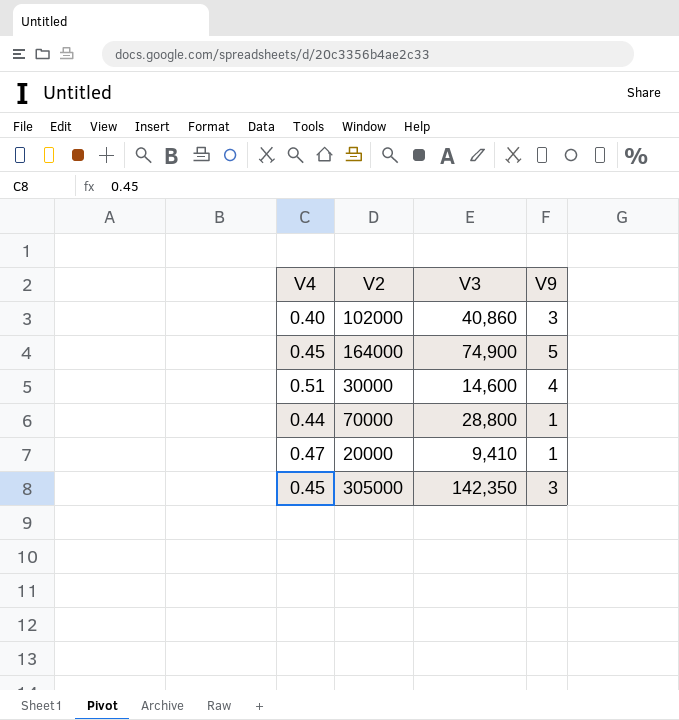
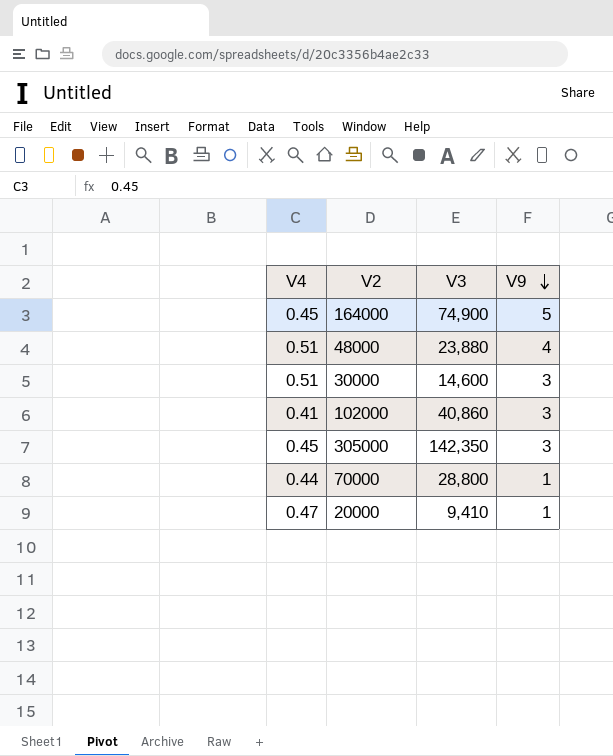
row order: none -> V9 descending
row 48000: none -> 0.51 | 23,880 | 4
30000 | V9: 4 -> 3
102000 | V4: 0.40 -> 0.41

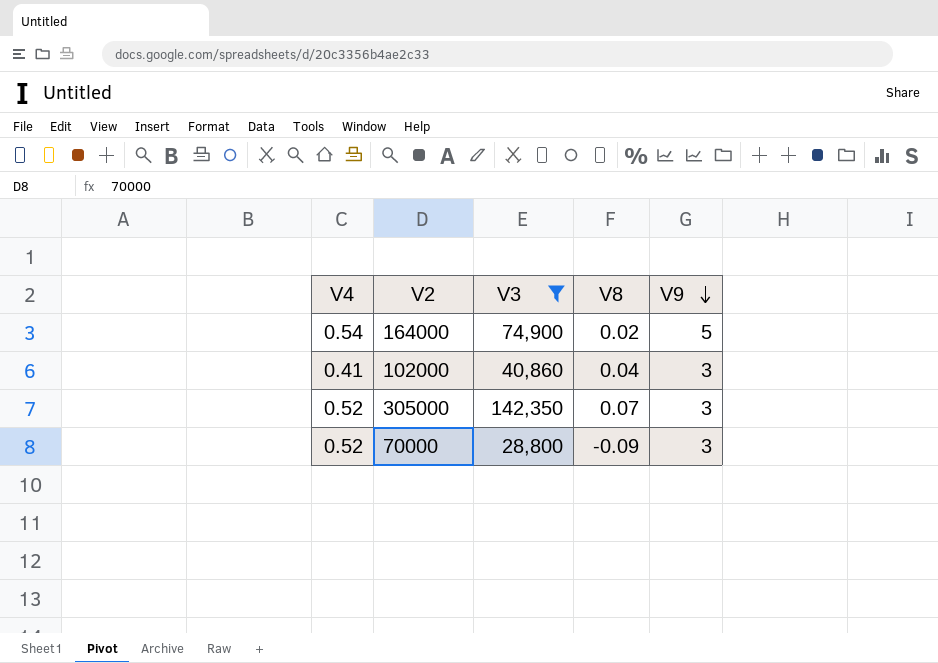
filter: none -> V3 >= 28,800
column V8 | position: none -> 4
164000 | V4: 0.45 -> 0.54
305000 | V4: 0.45 -> 0.52
70000 | V4: 0.44 -> 0.52
70000 | V9: 1 -> 3

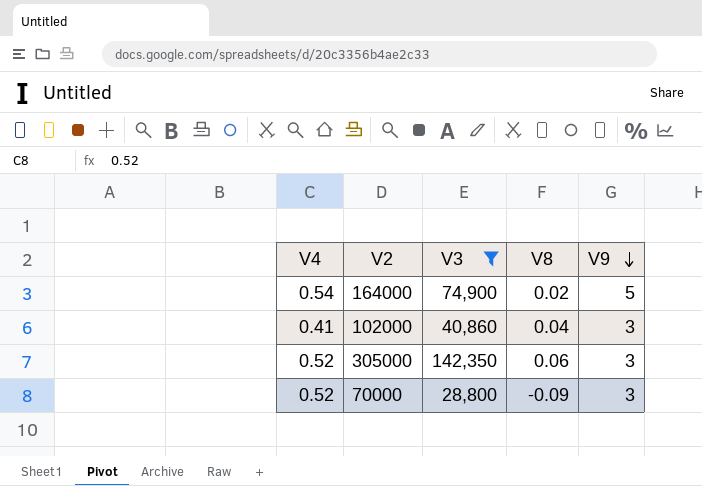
305000 | V8: 0.07 -> 0.06

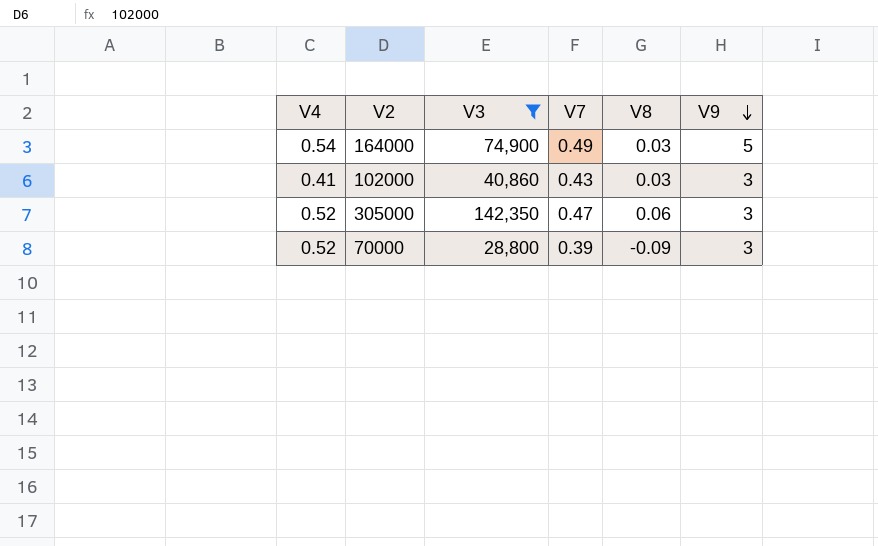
column V7 | position: none -> 4
164000 | V8: 0.02 -> 0.03
102000 | V8: 0.04 -> 0.03

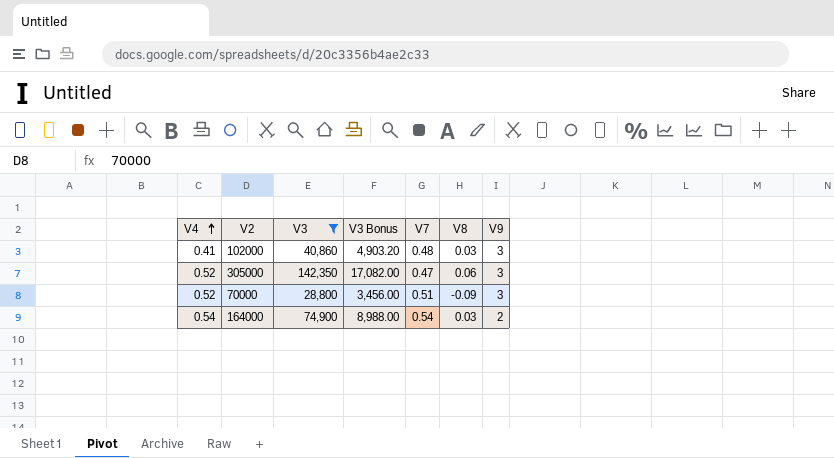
row order: V9 descending -> V4 ascending
column V3 Bonus | formula: none -> [V3] * 0.12
102000 | V7: 0.43 -> 0.48
70000 | V7: 0.39 -> 0.51
164000 | V7: 0.49 -> 0.54
164000 | V9: 5 -> 2

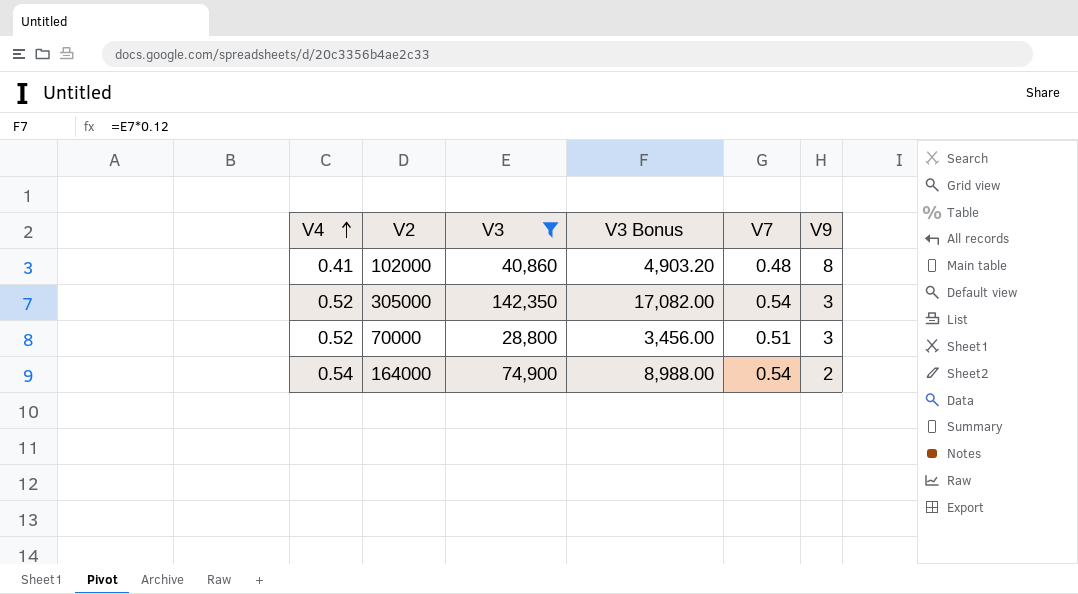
column V8 | position: 6 -> none
102000 | V9: 3 -> 8
305000 | V7: 0.47 -> 0.54

